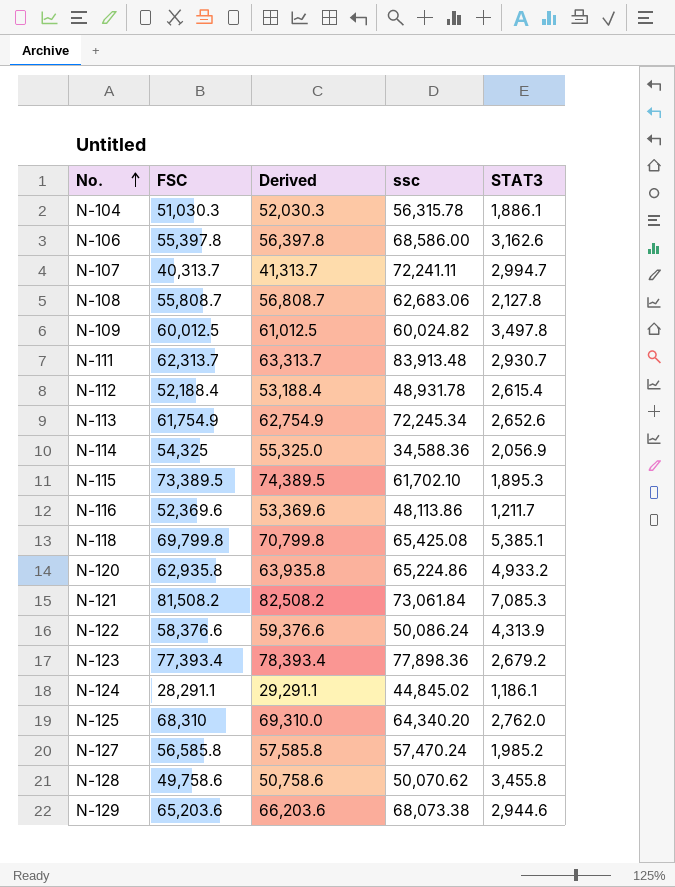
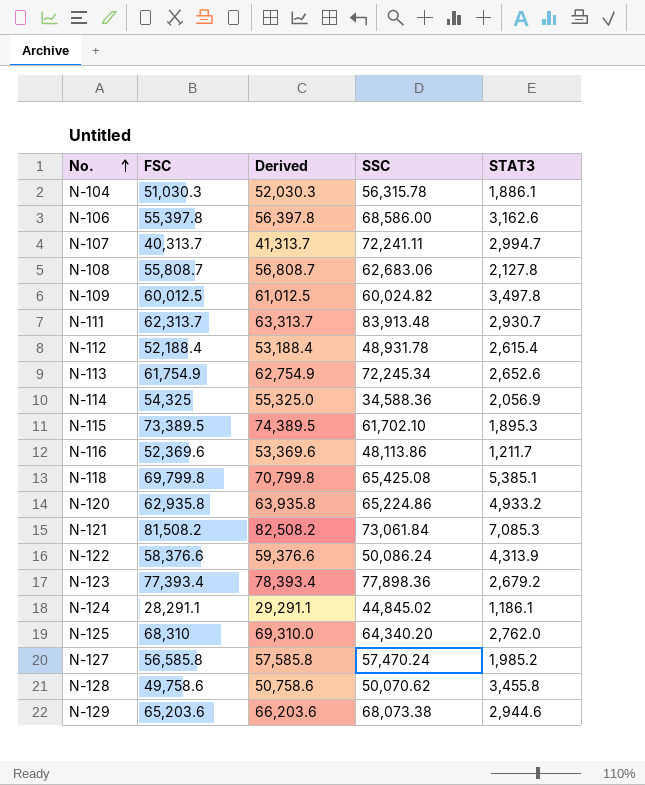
column name: ssc -> SSC

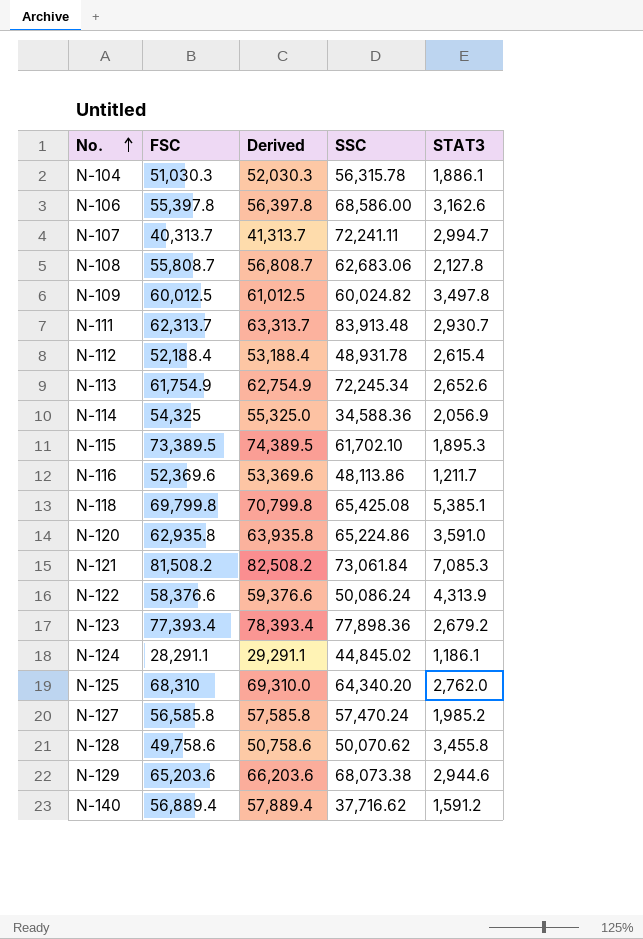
N-120 | STAT3: 4,933.2 -> 3,591.0
row N-140: none -> 56,889.4 | 57,889.4 | 37,716.62 | 1,591.2

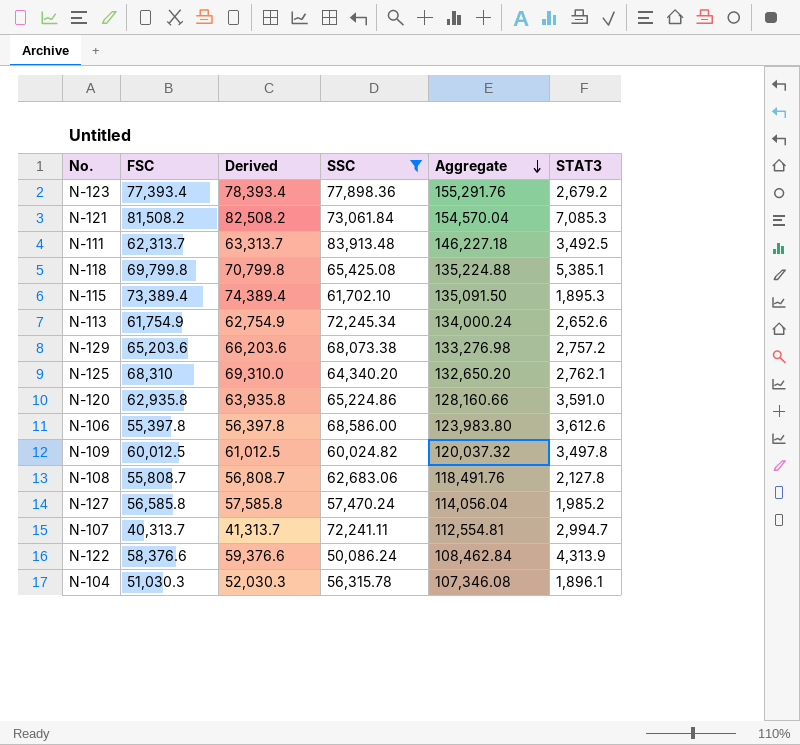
filter: none -> SSC >= 50,086.24
row order: No. ascending -> Aggregate descending
column Aggregate | formula: none -> [FSC] + [SSC]
N-111 | STAT3: 2,930.7 -> 3,492.5
N-115 | FSC: 73,389.5 -> 73,389.4
N-115 | Derived: 74,389.5 -> 74,389.4
N-129 | STAT3: 2,944.6 -> 2,757.2
N-125 | STAT3: 2,762.0 -> 2,762.1
N-106 | STAT3: 3,162.6 -> 3,612.6
N-104 | STAT3: 1,886.1 -> 1,896.1

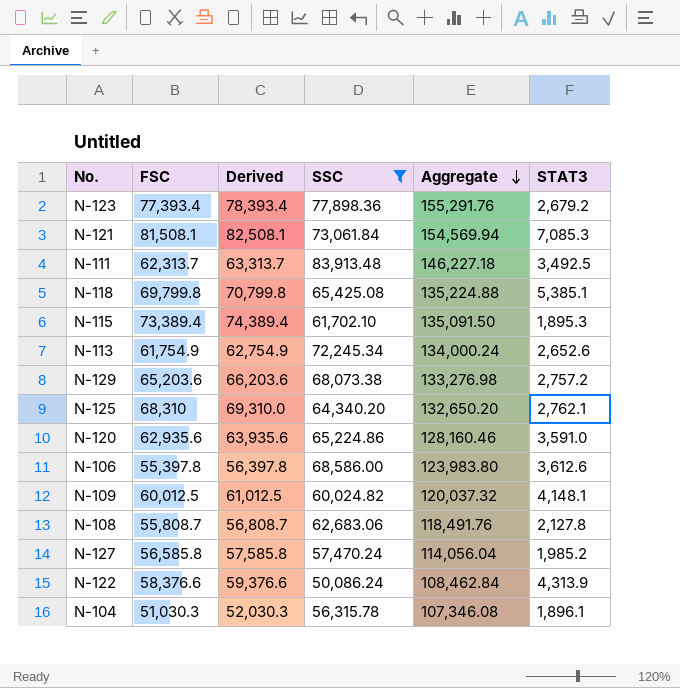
row N-107: 40,313.7 | 41,313.7 | 72,241.11 | 112,554.81 | 2,994.7 -> none
N-121 | FSC: 81,508.2 -> 81,508.1
N-121 | Derived: 82,508.2 -> 82,508.1
N-121 | Aggregate: 154,570.04 -> 154,569.94
N-120 | FSC: 62,935.8 -> 62,935.6
N-120 | Derived: 63,935.8 -> 63,935.6
N-120 | Aggregate: 128,160.66 -> 128,160.46
N-109 | STAT3: 3,497.8 -> 4,148.1

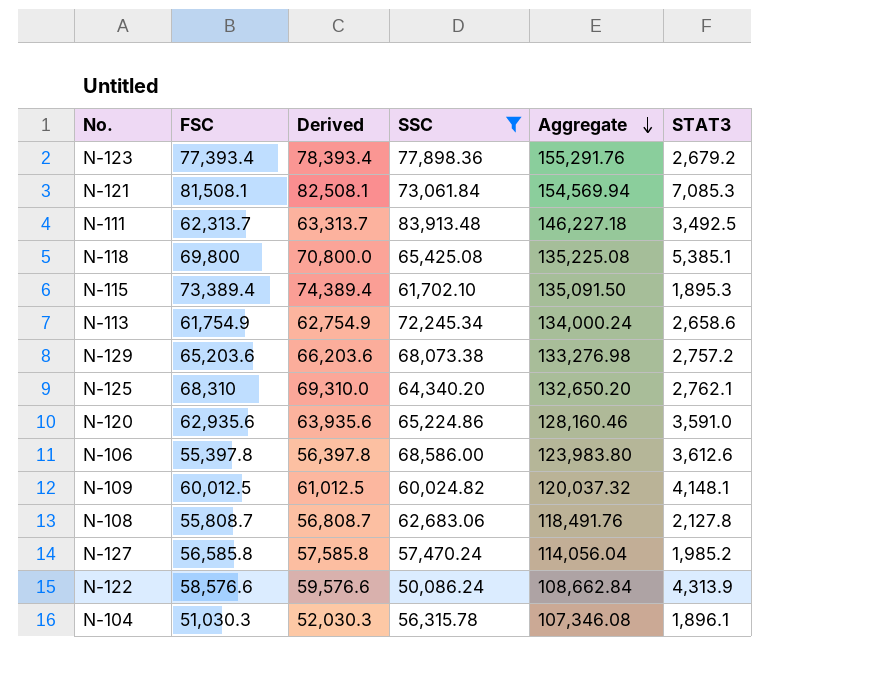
N-118 | FSC: 69,799.8 -> 69,800
N-118 | Derived: 70,799.8 -> 70,800.0
N-118 | Aggregate: 135,224.88 -> 135,225.08
N-113 | STAT3: 2,652.6 -> 2,658.6
N-122 | FSC: 58,376.6 -> 58,576.6
N-122 | Derived: 59,376.6 -> 59,576.6
N-122 | Aggregate: 108,462.84 -> 108,662.84

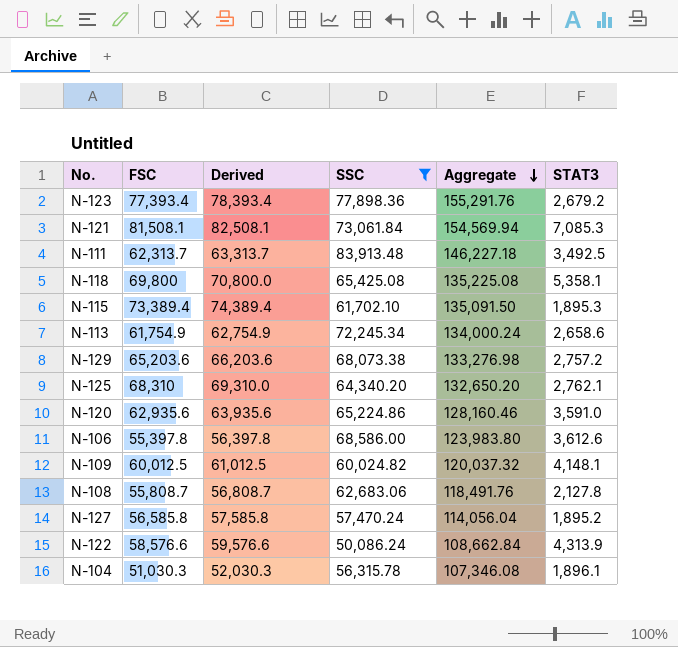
N-118 | STAT3: 5,385.1 -> 5,358.1
N-127 | STAT3: 1,985.2 -> 1,895.2

